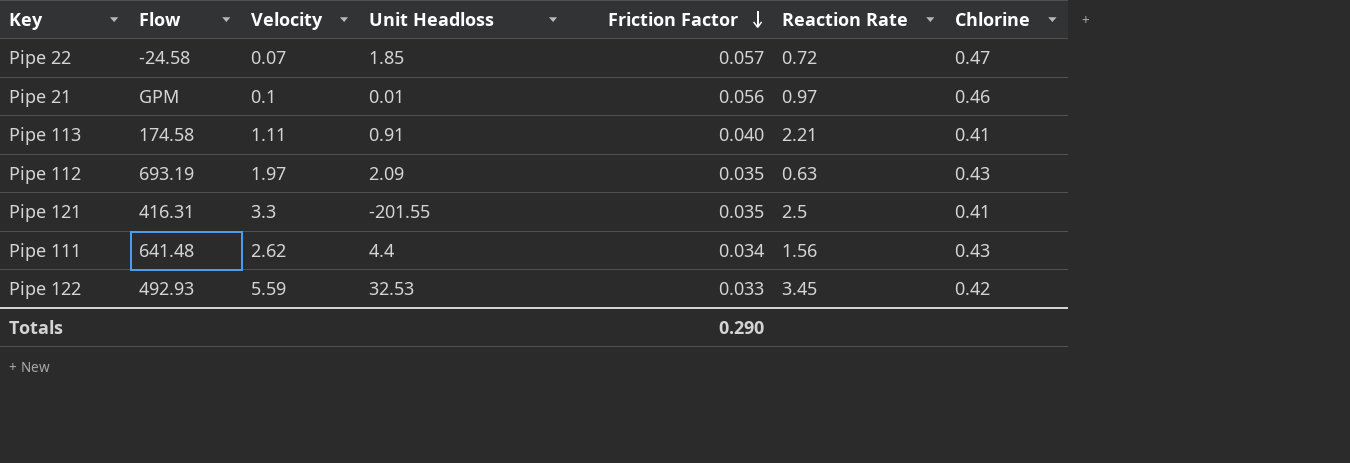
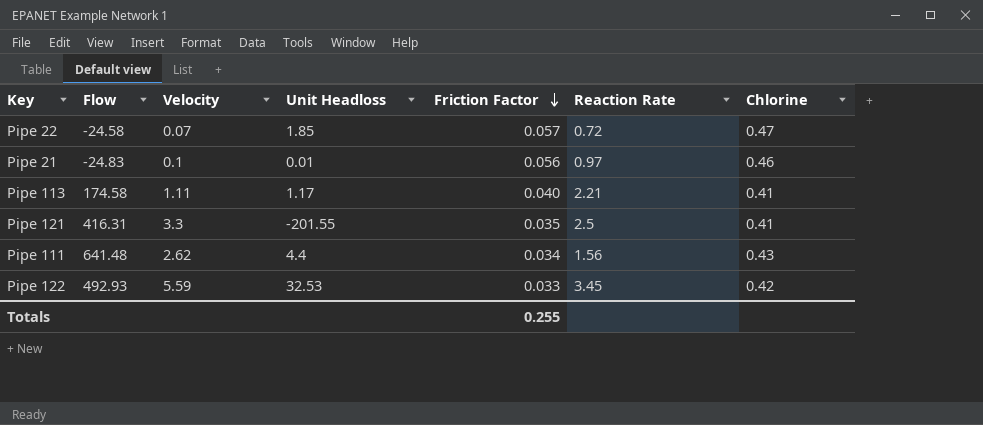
row Pipe 112: 693.19 | 1.97 | 2.09 | 0.035 | 0.63 | 0.43 -> none
Pipe 21 | Flow: GPM -> -24.83
Pipe 113 | Unit Headloss: 0.91 -> 1.17
Totals | Friction Factor: 0.290 -> 0.255

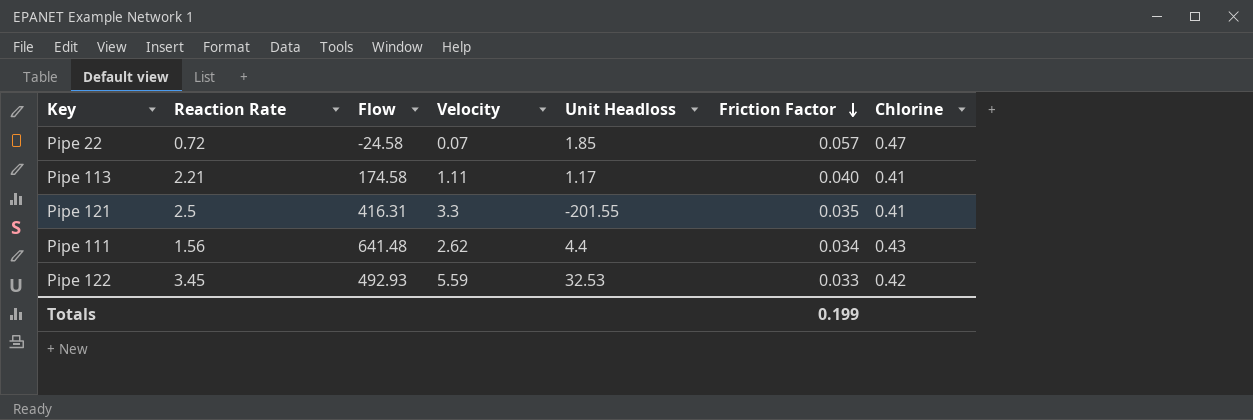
column Reaction Rate | position: 6 -> 2
row Pipe 21: -24.83 | 0.1 | 0.01 | 0.056 | 0.97 | 0.46 -> none
Totals | Friction Factor: 0.255 -> 0.199

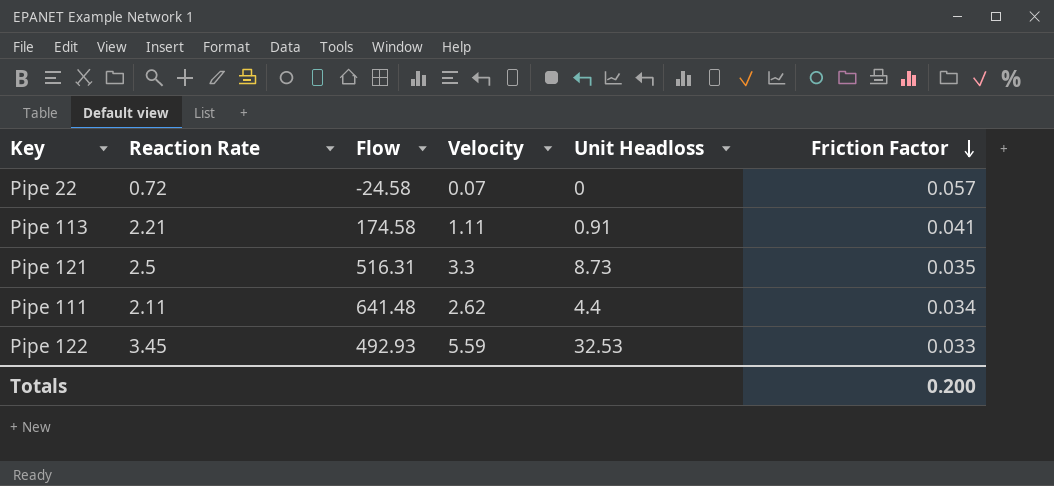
column Chlorine | position: 7 -> none
Pipe 22 | Unit Headloss: 1.85 -> 0
Pipe 113 | Unit Headloss: 1.17 -> 0.91
Pipe 113 | Friction Factor: 0.040 -> 0.041
Pipe 121 | Flow: 416.31 -> 516.31
Pipe 121 | Unit Headloss: -201.55 -> 8.73
Pipe 111 | Reaction Rate: 1.56 -> 2.11
Totals | Friction Factor: 0.199 -> 0.200

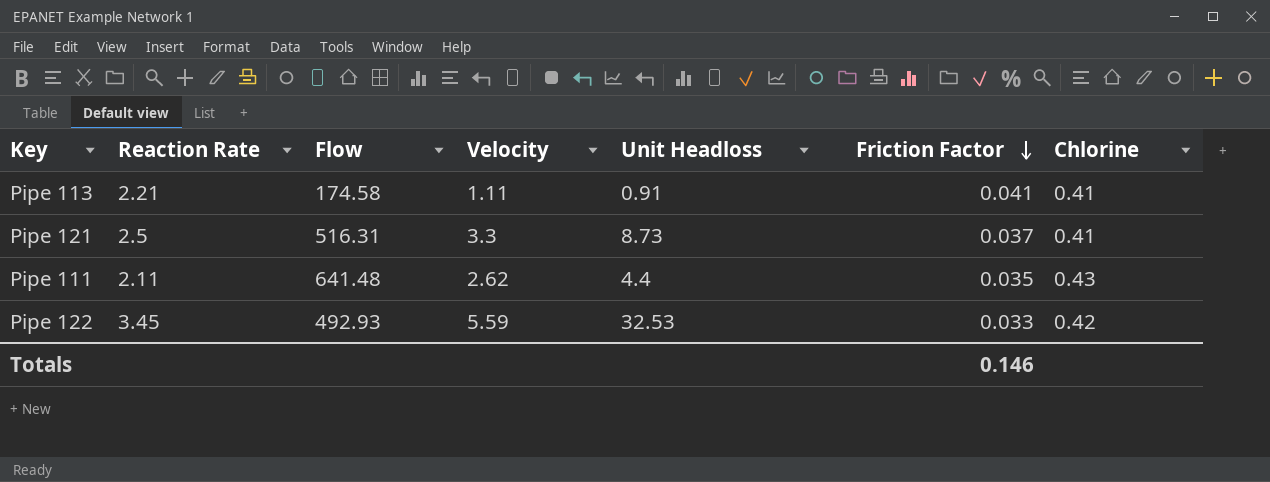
column Chlorine | position: none -> 7
row Pipe 22: 0.72 | -24.58 | 0.07 | 0 | 0.057 -> none
Pipe 121 | Friction Factor: 0.035 -> 0.037
Pipe 111 | Friction Factor: 0.034 -> 0.035
Totals | Friction Factor: 0.200 -> 0.146

